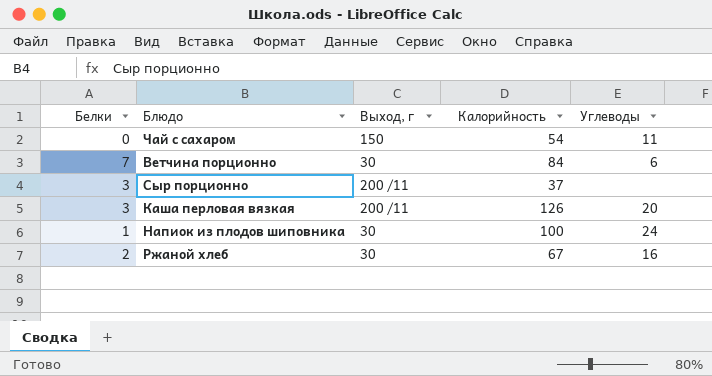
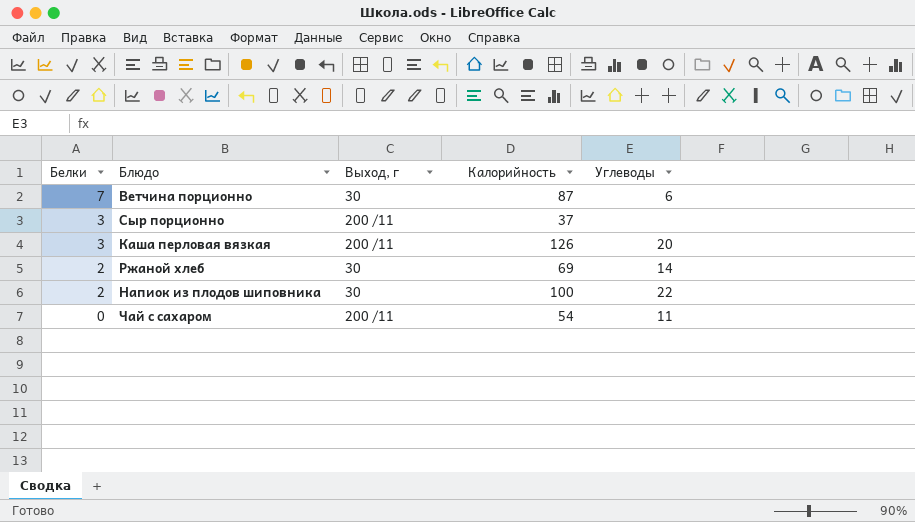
row order: none -> Белки descending
Ветчина порционно | Калорийность: 84 -> 87
Ржаной хлеб | Калорийность: 67 -> 69
Ржаной хлеб | Углеводы: 16 -> 14
Напиок из плодов шиповника | Белки: 1 -> 2
Напиок из плодов шиповника | Углеводы: 24 -> 22
Чай с сахаром | Выход, г: 150 -> 200 /11

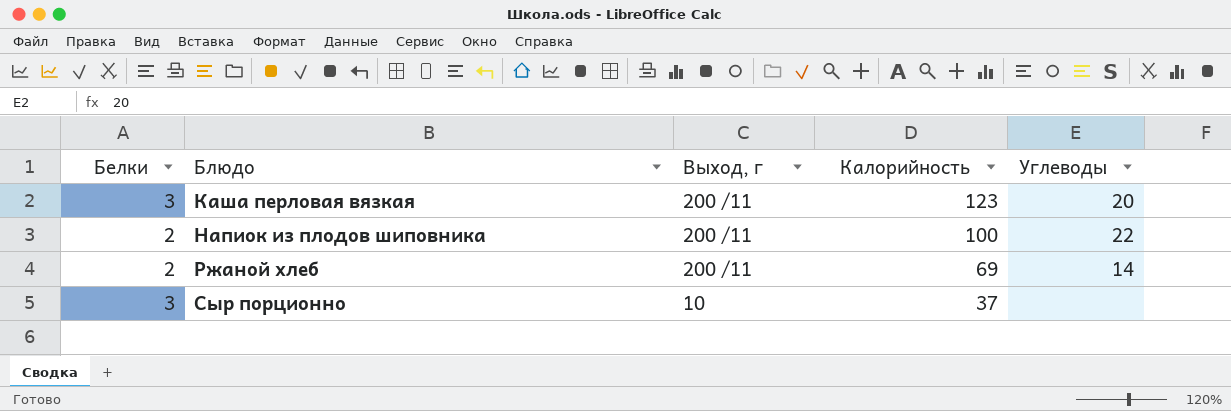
row order: Белки descending -> Блюдо ascending
row Ветчина порционно: 7 | 30 | 87 | 6 -> none
row Чай с сахаром: 0 | 200 /11 | 54 | 11 -> none
Каша перловая вязкая | Калорийность: 126 -> 123
Напиок из плодов шиповника | Выход, г: 30 -> 200 /11
Ржаной хлеб | Выход, г: 30 -> 200 /11
Сыр порционно | Выход, г: 200 /11 -> 10

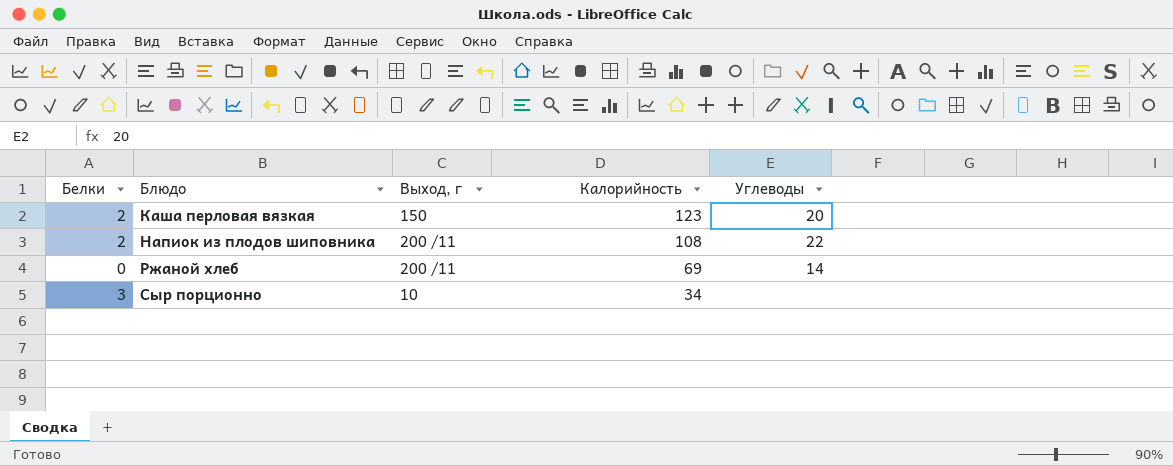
Каша перловая вязкая | Белки: 3 -> 2
Каша перловая вязкая | Выход, г: 200 /11 -> 150
Напиок из плодов шиповника | Калорийность: 100 -> 108
Ржаной хлеб | Белки: 2 -> 0
Сыр порционно | Калорийность: 37 -> 34

